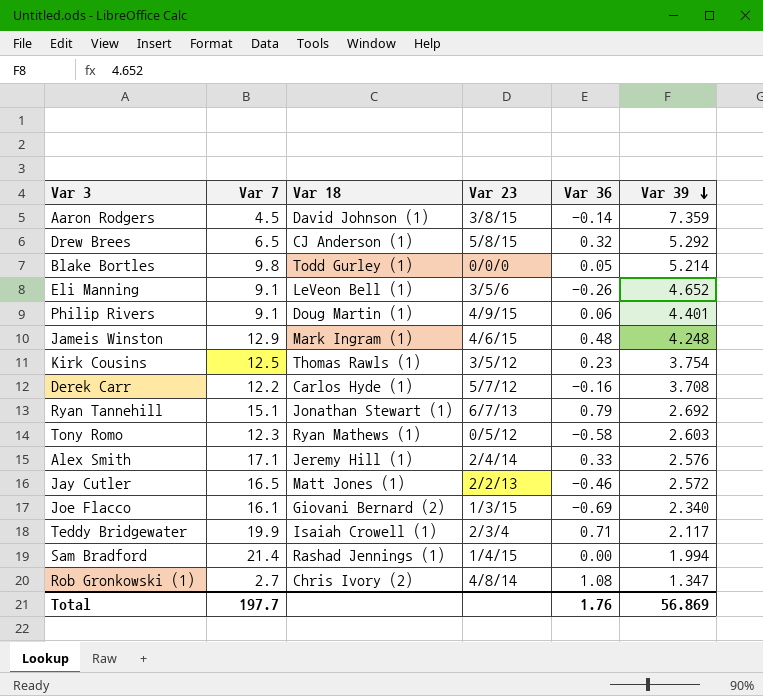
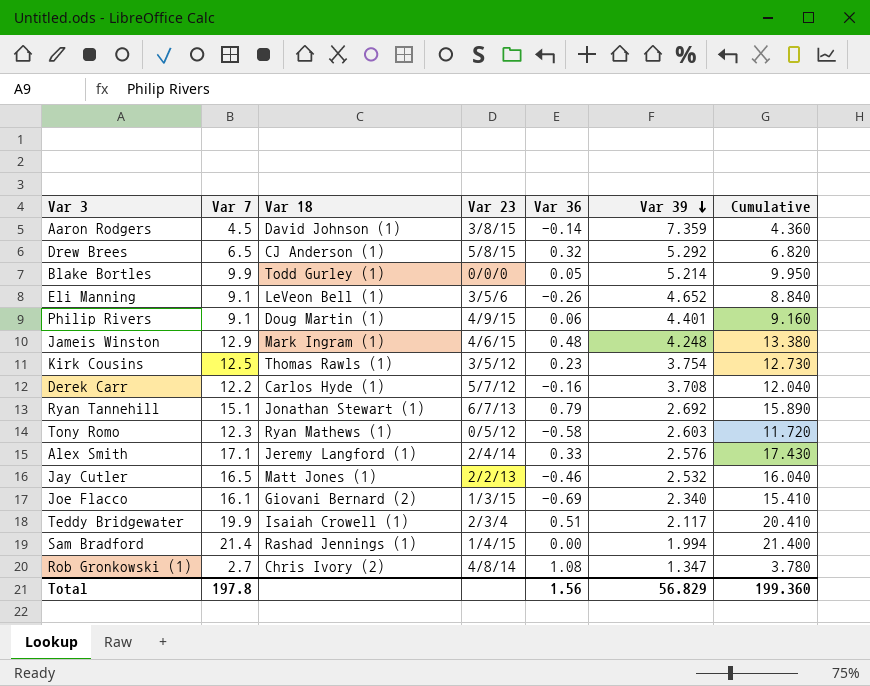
column Cumulative | formula: none -> [Var 7] + [Var 36]
Blake Bortles | Var 7: 9.8 -> 9.9
Alex Smith | Var 18: Jeremy Hill (1) -> Jeremy Langford (1)
Jay Cutler | Var 39: 2.572 -> 2.532
Teddy Bridgewater | Var 36: 0.71 -> 0.51
Total | Var 7: 197.7 -> 197.8
Total | Var 36: 1.76 -> 1.56
Total | Var 39: 56.869 -> 56.829

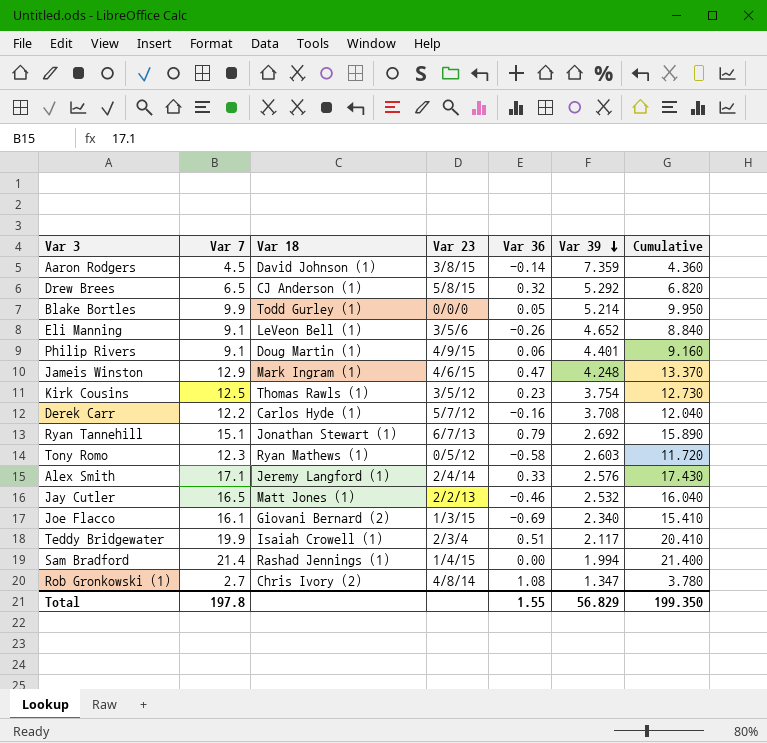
Jameis Winston | Var 36: 0.48 -> 0.47
Jameis Winston | Cumulative: 13.380 -> 13.370
Total | Var 36: 1.56 -> 1.55
Total | Cumulative: 199.360 -> 199.350

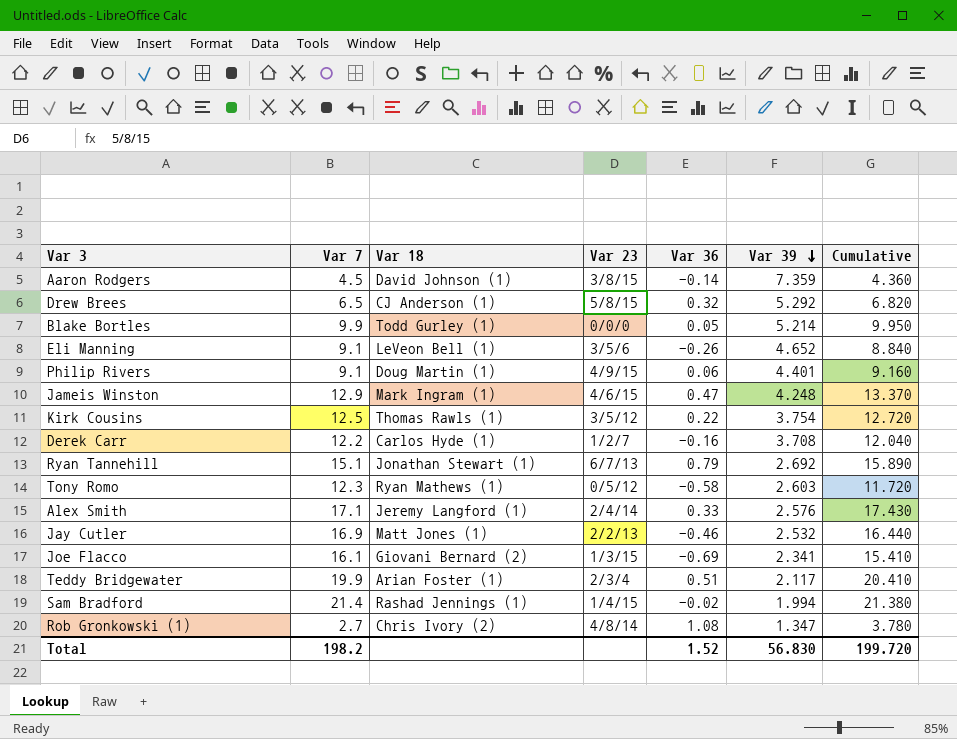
Kirk Cousins | Var 36: 0.23 -> 0.22
Kirk Cousins | Cumulative: 12.730 -> 12.720
Derek Carr | Var 23: 5/7/12 -> 1/2/7
Jay Cutler | Var 7: 16.5 -> 16.9
Jay Cutler | Cumulative: 16.040 -> 16.440
Joe Flacco | Var 39: 2.340 -> 2.341
Teddy Bridgewater | Var 18: Isaiah Crowell (1) -> Arian Foster (1)
Sam Bradford | Var 36: 0.00 -> -0.02
Sam Bradford | Cumulative: 21.400 -> 21.380
Total | Var 7: 197.8 -> 198.2
Total | Var 36: 1.55 -> 1.52
Total | Var 39: 56.829 -> 56.830
Total | Cumulative: 199.350 -> 199.720

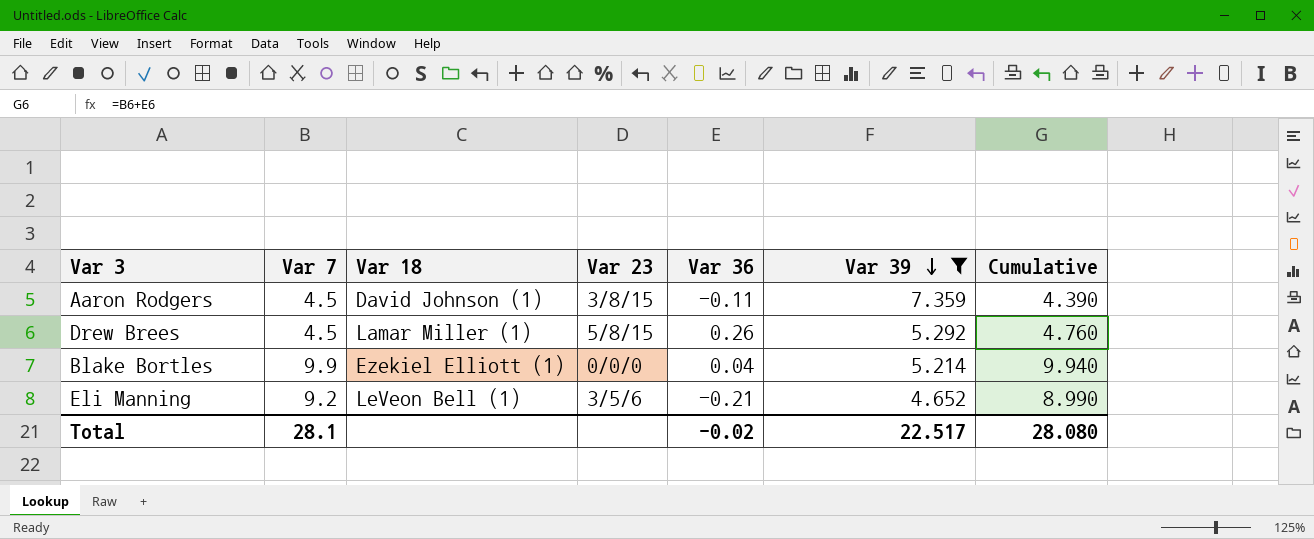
filter: none -> Var 39 >= 4.652
Aaron Rodgers | Var 36: -0.14 -> -0.11
Aaron Rodgers | Cumulative: 4.360 -> 4.390
Drew Brees | Var 7: 6.5 -> 4.5
Drew Brees | Var 18: CJ Anderson (1) -> Lamar Miller (1)
Drew Brees | Var 36: 0.32 -> 0.26
Drew Brees | Cumulative: 6.820 -> 4.760
Blake Bortles | Var 18: Todd Gurley (1) -> Ezekiel Elliott (1)
Blake Bortles | Var 36: 0.05 -> 0.04
Blake Bortles | Cumulative: 9.950 -> 9.940
Eli Manning | Var 7: 9.1 -> 9.2
Eli Manning | Var 36: -0.26 -> -0.21
Eli Manning | Cumulative: 8.840 -> 8.990
Total | Var 7: 198.2 -> 28.1
Total | Var 36: 1.52 -> -0.02
Total | Var 39: 56.830 -> 22.517
Total | Cumulative: 199.720 -> 28.080

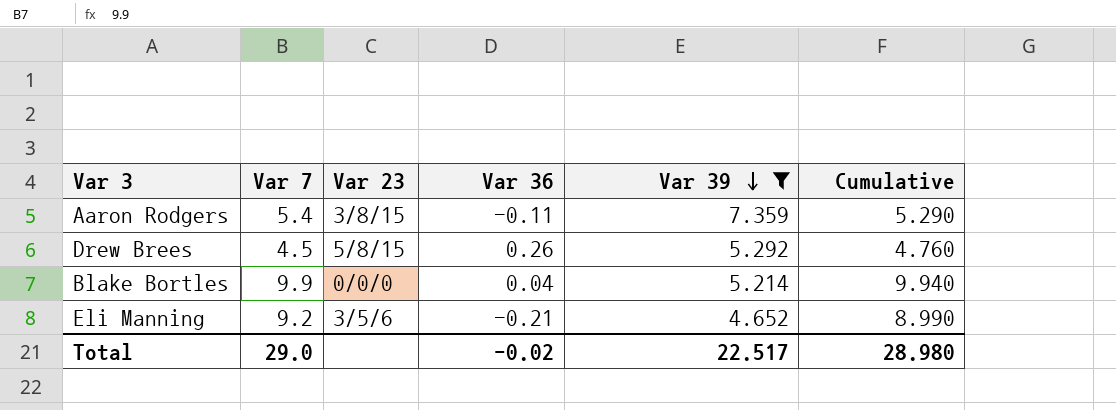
column Var 18 | position: 3 -> none
Aaron Rodgers | Var 7: 4.5 -> 5.4
Aaron Rodgers | Cumulative: 4.390 -> 5.290
Total | Var 7: 28.1 -> 29.0
Total | Cumulative: 28.080 -> 28.980

